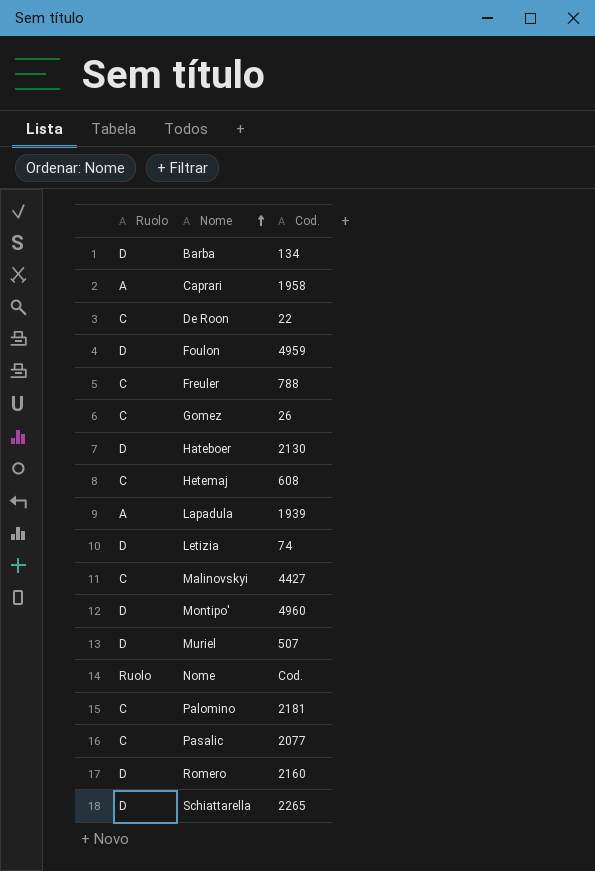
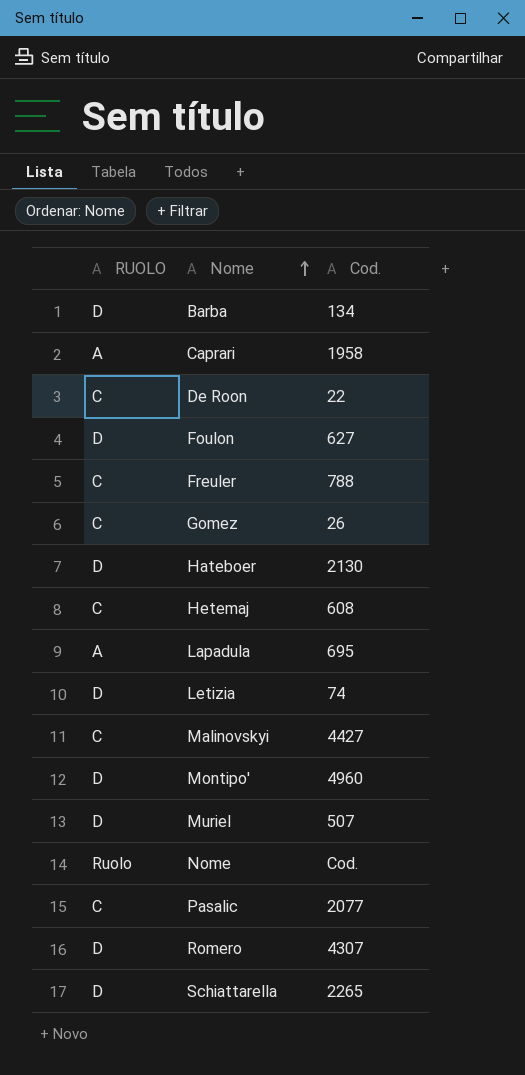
column name: Ruolo -> RUOLO
row Palomino: C | 2181 -> none
Foulon | Cod.: 4959 -> 627
Lapadula | Cod.: 1939 -> 695
Romero | Cod.: 2160 -> 4307

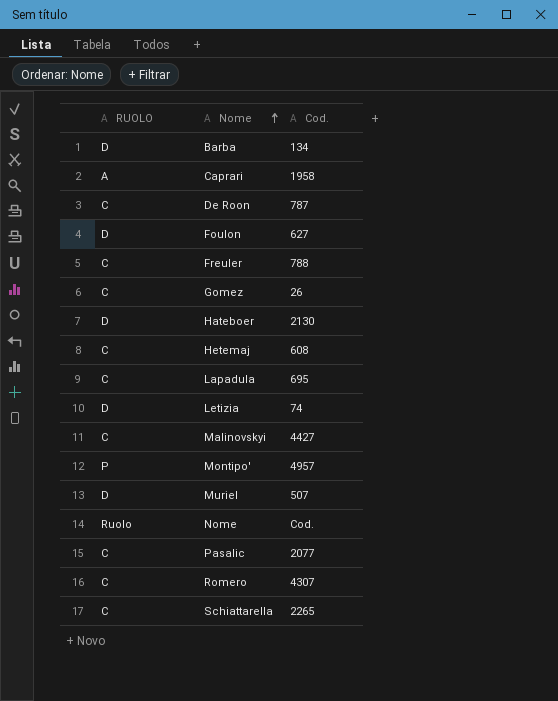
De Roon | Cod.: 22 -> 787
Lapadula | RUOLO: A -> C
Montipo' | RUOLO: D -> P
Montipo' | Cod.: 4960 -> 4957
Romero | RUOLO: D -> C
Schiattarella | RUOLO: D -> C

